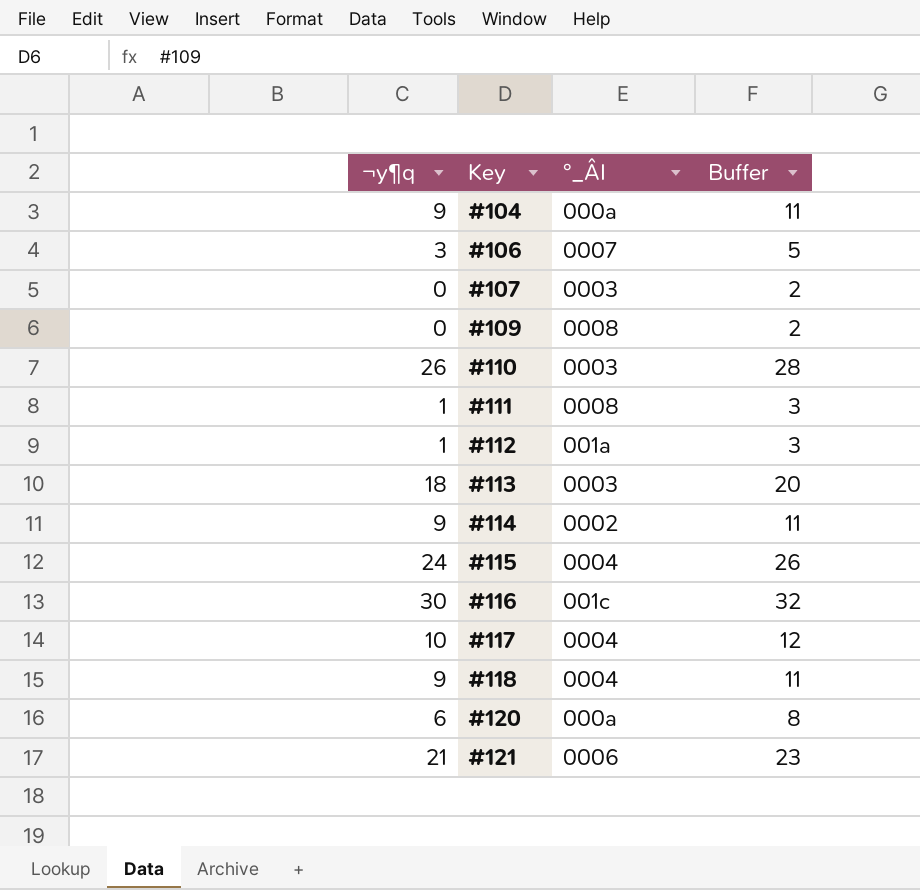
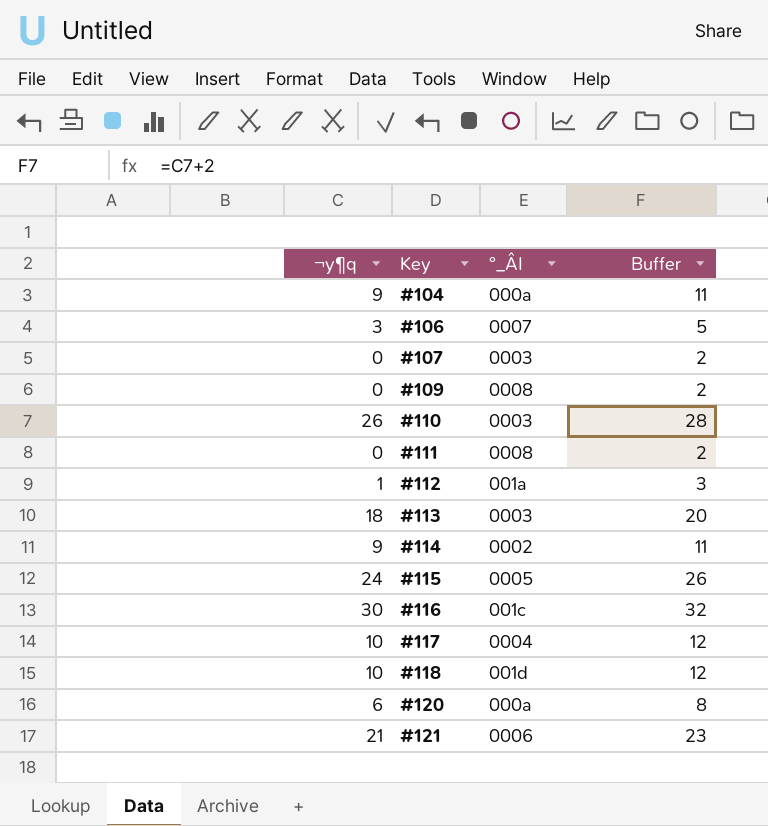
#111 | ¬y¶q: 1 -> 0
#111 | Buffer: 3 -> 2
#115 | °_ÂI: 0004 -> 0005
#118 | ¬y¶q: 9 -> 10
#118 | °_ÂI: 0004 -> 001d
#118 | Buffer: 11 -> 12

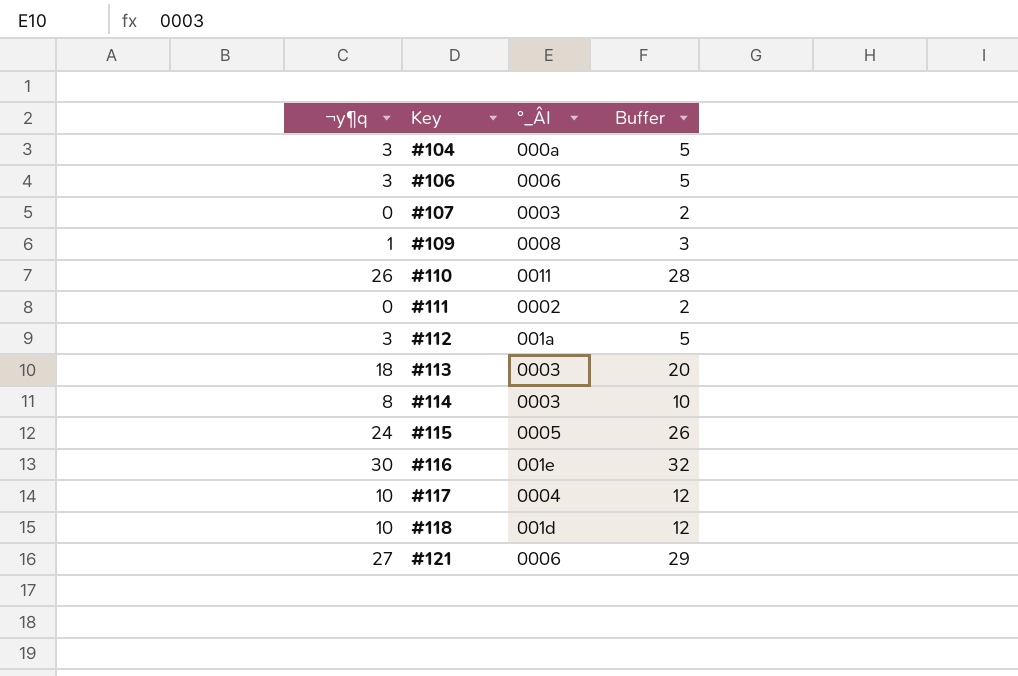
row #120: 6 | 000a | 8 -> none
#104 | ¬y¶q: 9 -> 3
#104 | Buffer: 11 -> 5
#106 | °_ÂI: 0007 -> 0006
#109 | ¬y¶q: 0 -> 1
#109 | Buffer: 2 -> 3
#110 | °_ÂI: 0003 -> 0011
#111 | °_ÂI: 0008 -> 0002
#112 | ¬y¶q: 1 -> 3
#112 | Buffer: 3 -> 5
#114 | ¬y¶q: 9 -> 8
#114 | °_ÂI: 0002 -> 0003
#114 | Buffer: 11 -> 10
#116 | °_ÂI: 001c -> 001e
#121 | ¬y¶q: 21 -> 27
#121 | Buffer: 23 -> 29

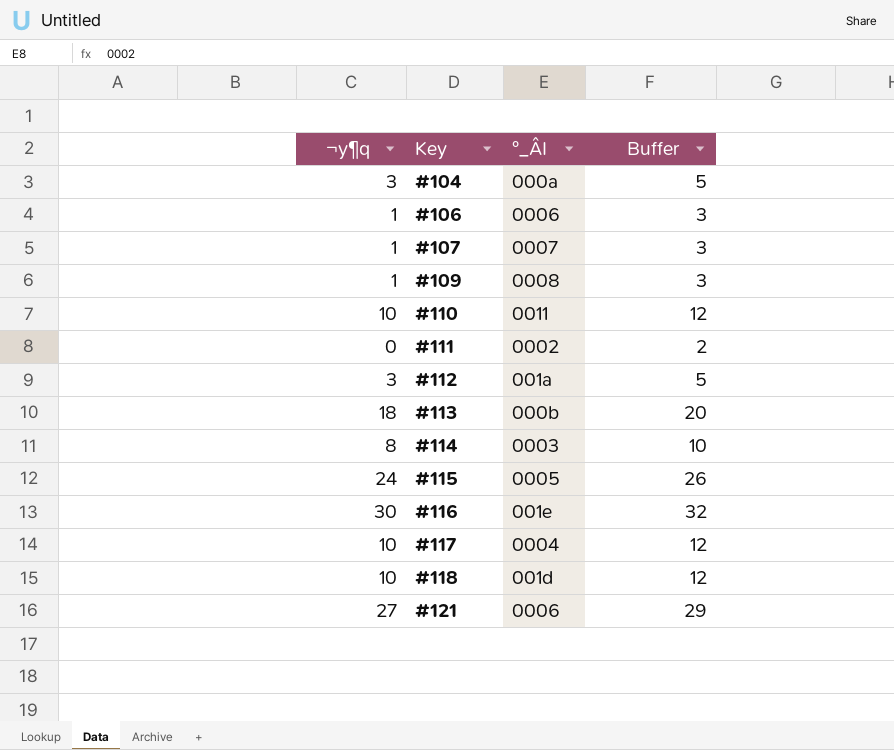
#106 | ¬y¶q: 3 -> 1
#106 | Buffer: 5 -> 3
#107 | ¬y¶q: 0 -> 1
#107 | °_ÂI: 0003 -> 0007
#107 | Buffer: 2 -> 3
#110 | ¬y¶q: 26 -> 10
#110 | Buffer: 28 -> 12
#113 | °_ÂI: 0003 -> 000b

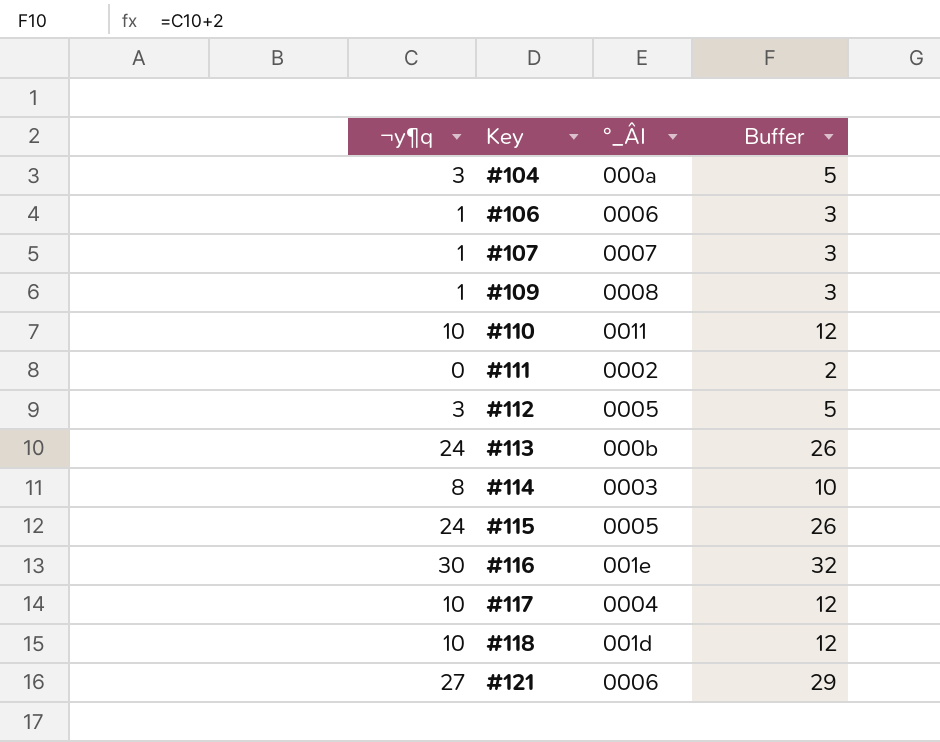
#112 | °_ÂI: 001a -> 0005
#113 | ¬y¶q: 18 -> 24
#113 | Buffer: 20 -> 26

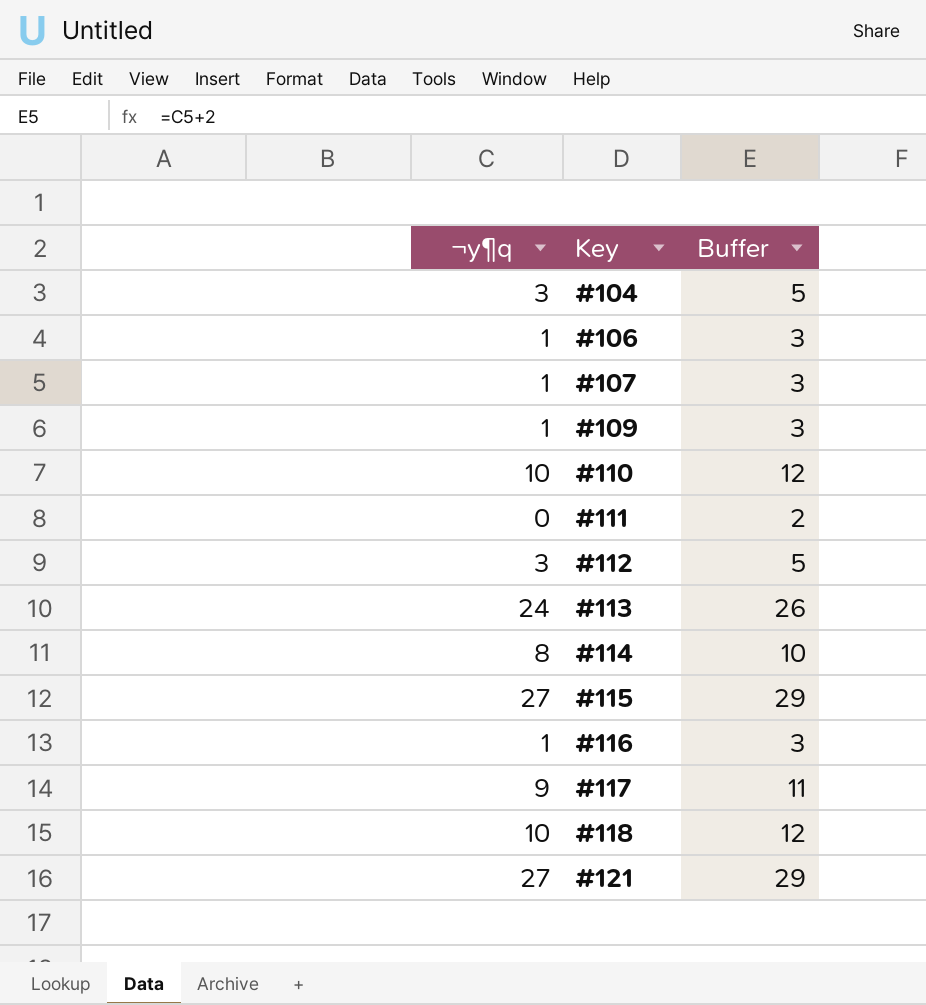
column °_ÂI | position: 3 -> none
#115 | ¬y¶q: 24 -> 27
#115 | Buffer: 26 -> 29
#116 | ¬y¶q: 30 -> 1
#116 | Buffer: 32 -> 3
#117 | ¬y¶q: 10 -> 9
#117 | Buffer: 12 -> 11

